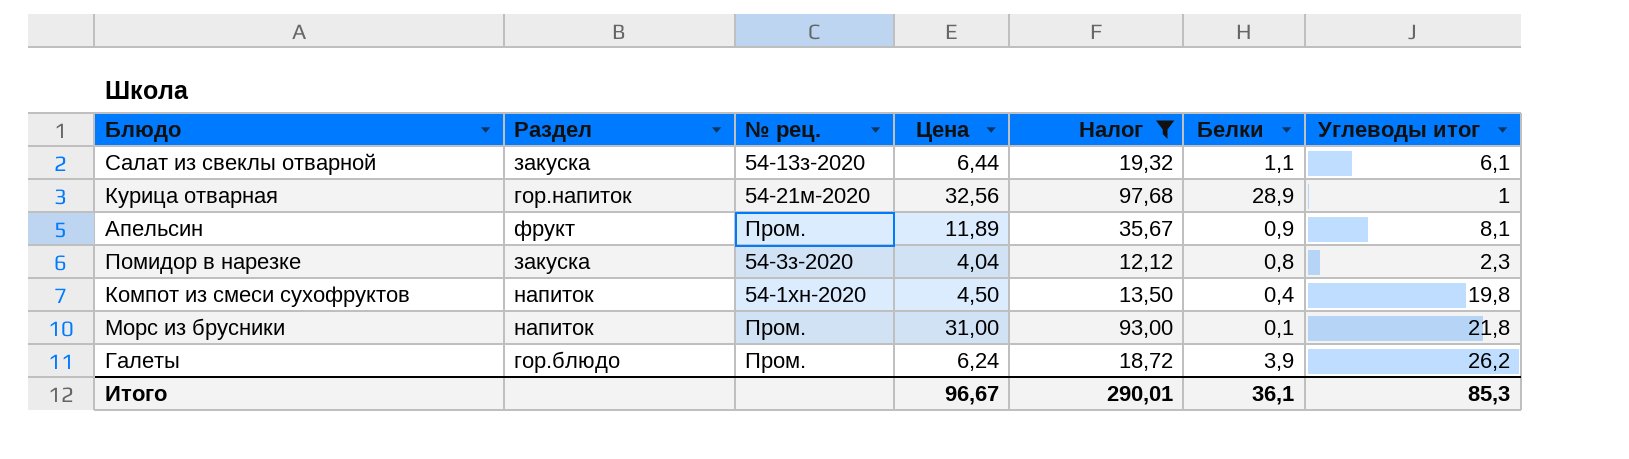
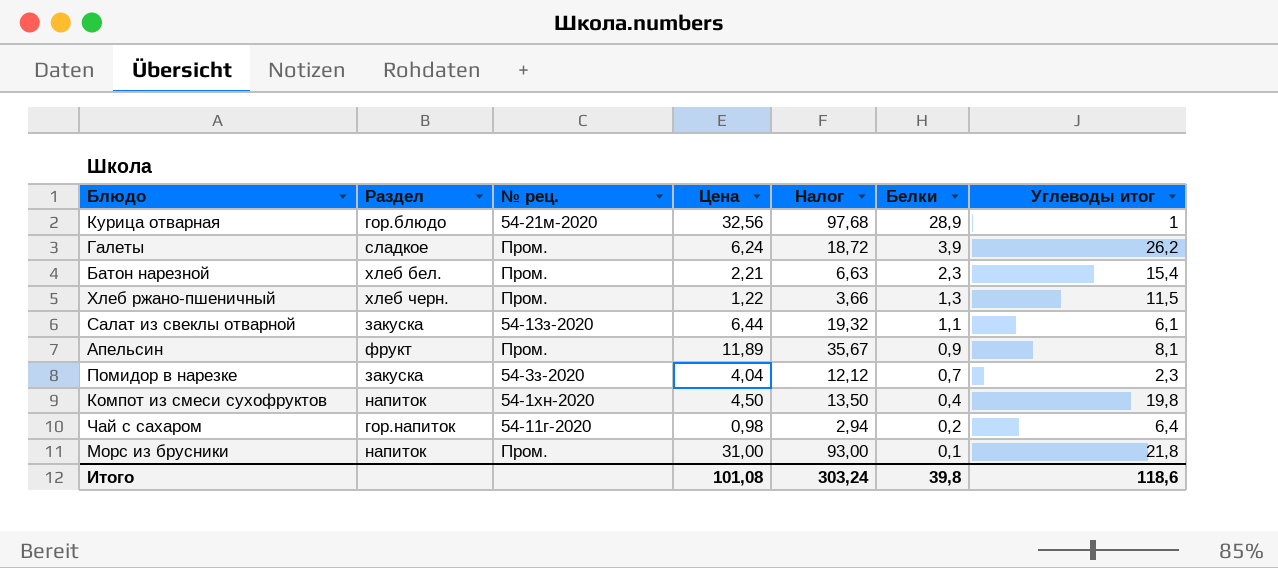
filter: Налог >= 12,12 -> none
row order: none -> Белки descending
Курица отварная | Раздел: гор.напиток -> гор.блюдо
Галеты | Раздел: гор.блюдо -> сладкое
Помидор в нарезке | Белки: 0,8 -> 0,7
Итого | Цена: 96,67 -> 101,08
Итого | Налог: 290,01 -> 303,24
Итого | Белки: 36,1 -> 39,8
Итого | Углеводы итог: 85,3 -> 118,6

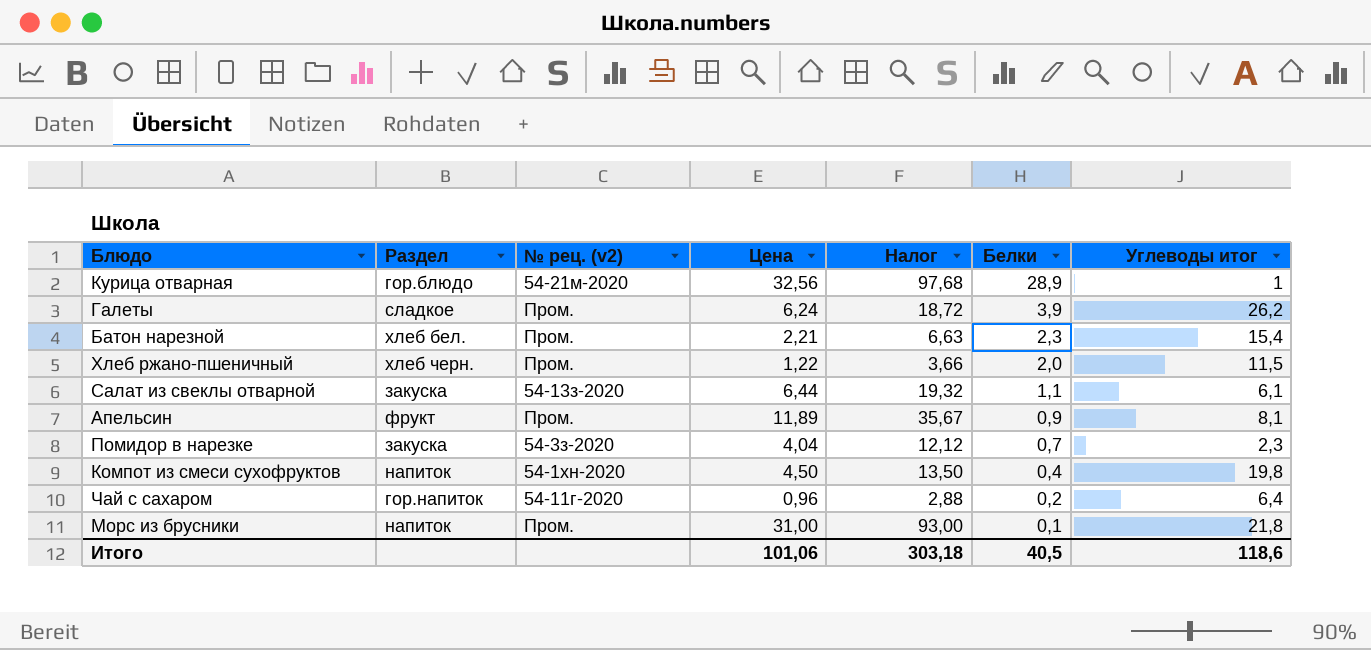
column name: № рец. -> № рец. (v2)
Хлеб ржано-пшеничный | Белки: 1,3 -> 2,0
Чай с сахаром | Цена: 0,98 -> 0,96
Чай с сахаром | Налог: 2,94 -> 2,88
Итого | Цена: 101,08 -> 101,06
Итого | Налог: 303,24 -> 303,18
Итого | Белки: 39,8 -> 40,5

